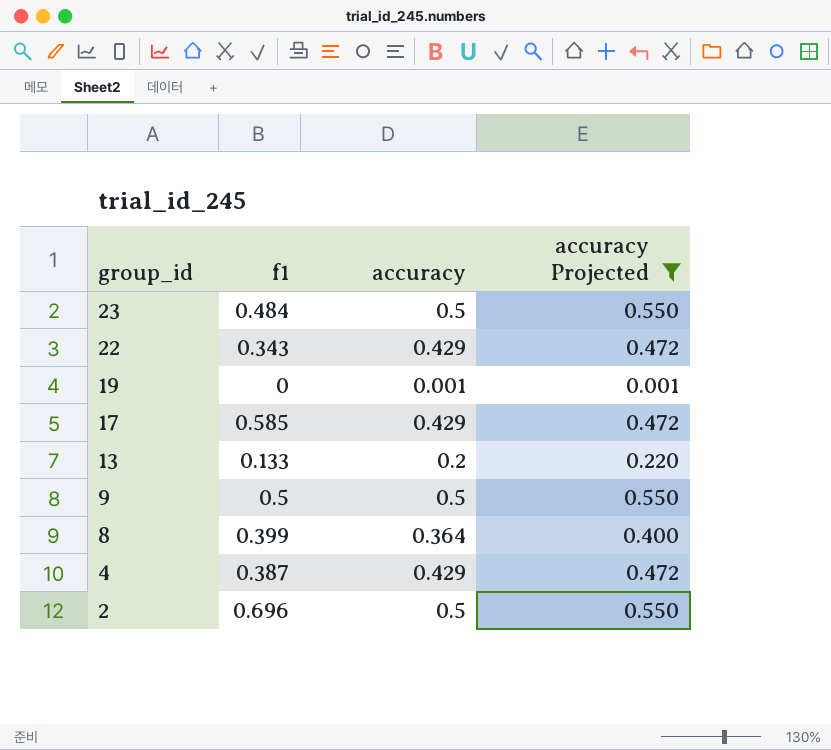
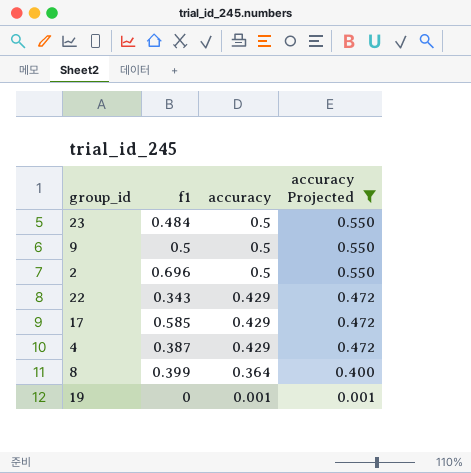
row order: group_id descending -> accuracy descending
row 13: 0.133 | 0.2 | 0.220 -> none

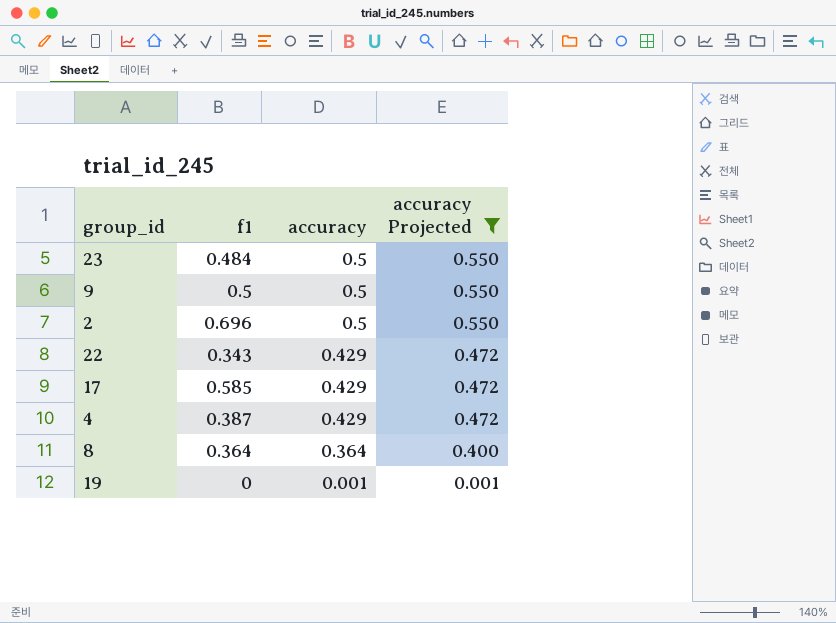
8 | f1: 0.399 -> 0.364

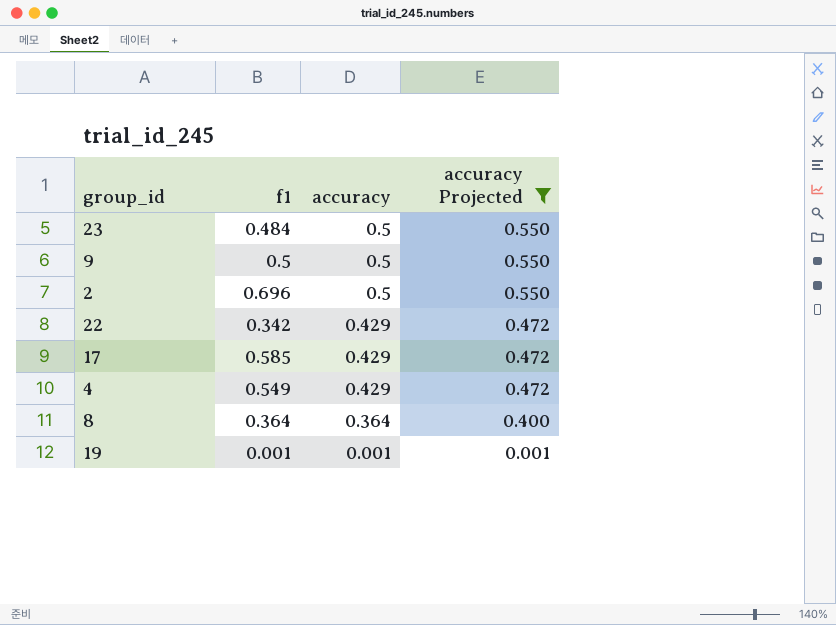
22 | f1: 0.343 -> 0.342
4 | f1: 0.387 -> 0.549
19 | f1: 0 -> 0.001

